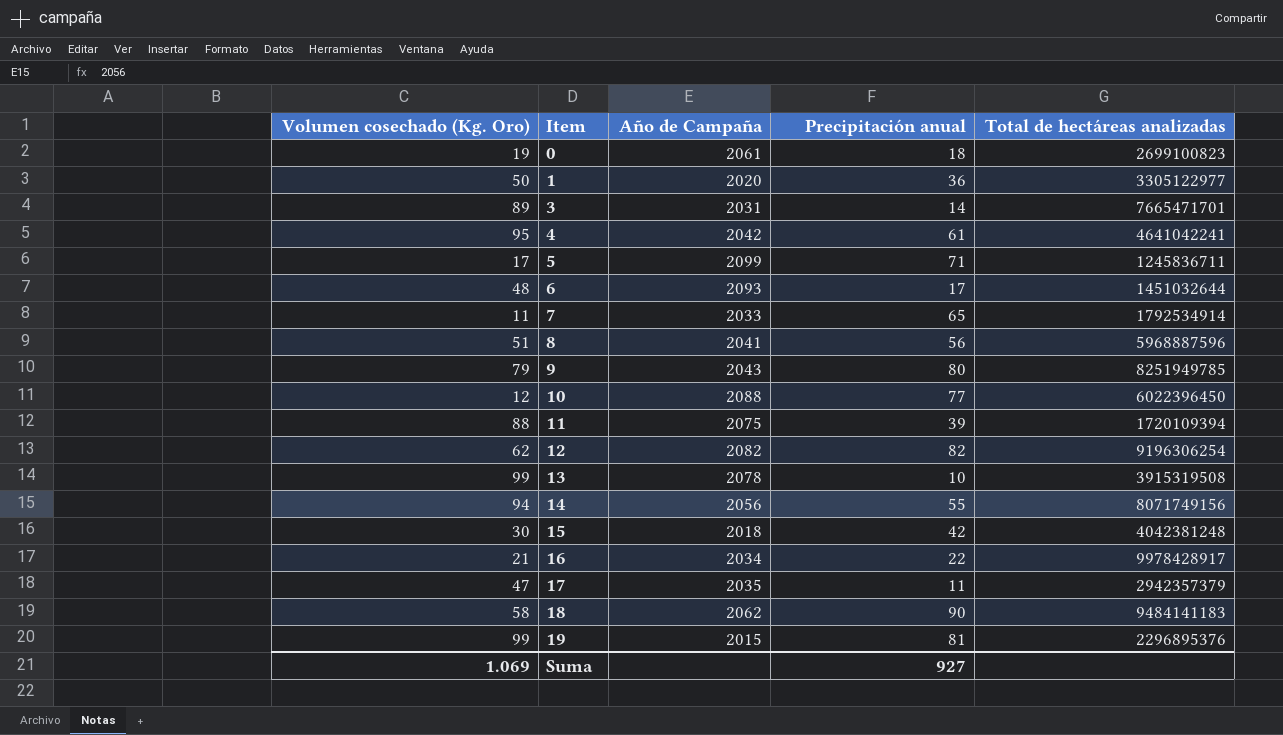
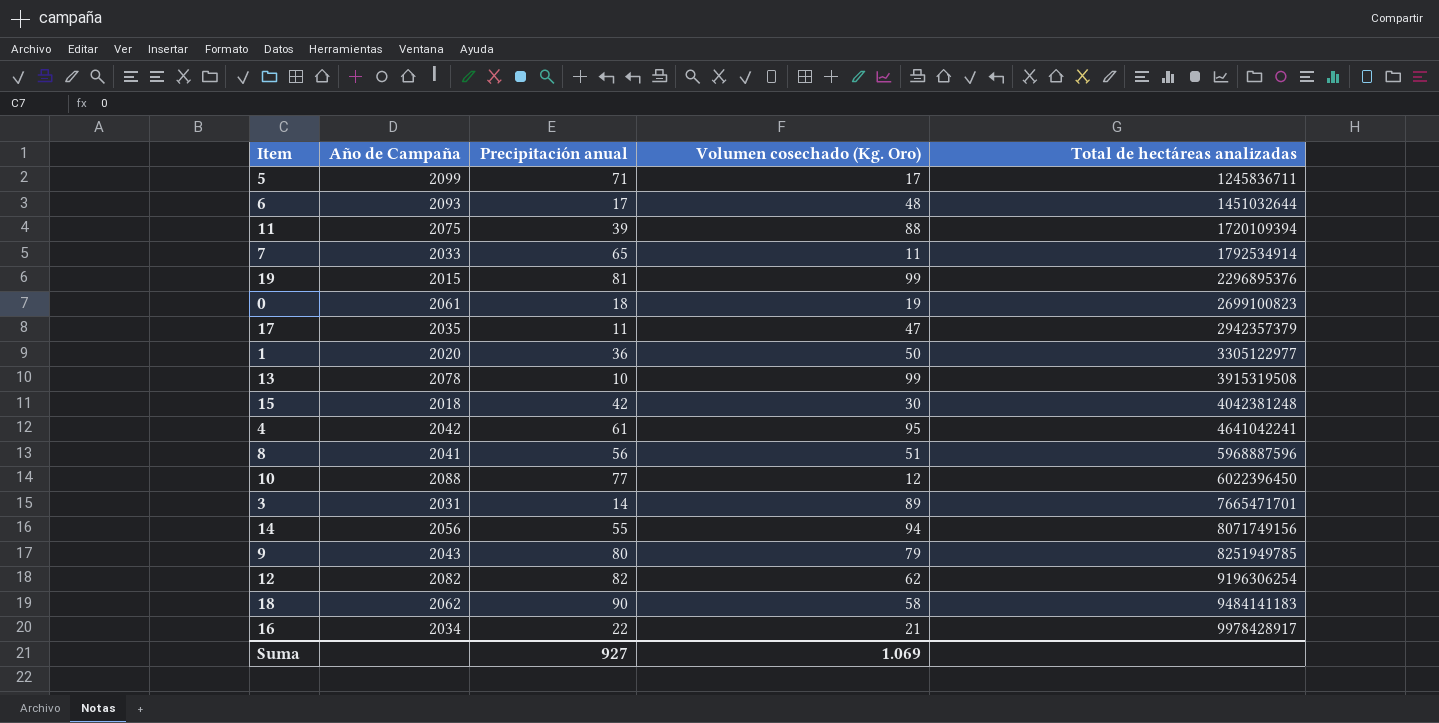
row order: Item ascending -> Total de hectáreas analizadas ascending
column Volumen cosechado (Kg. Oro) | position: 1 -> 4

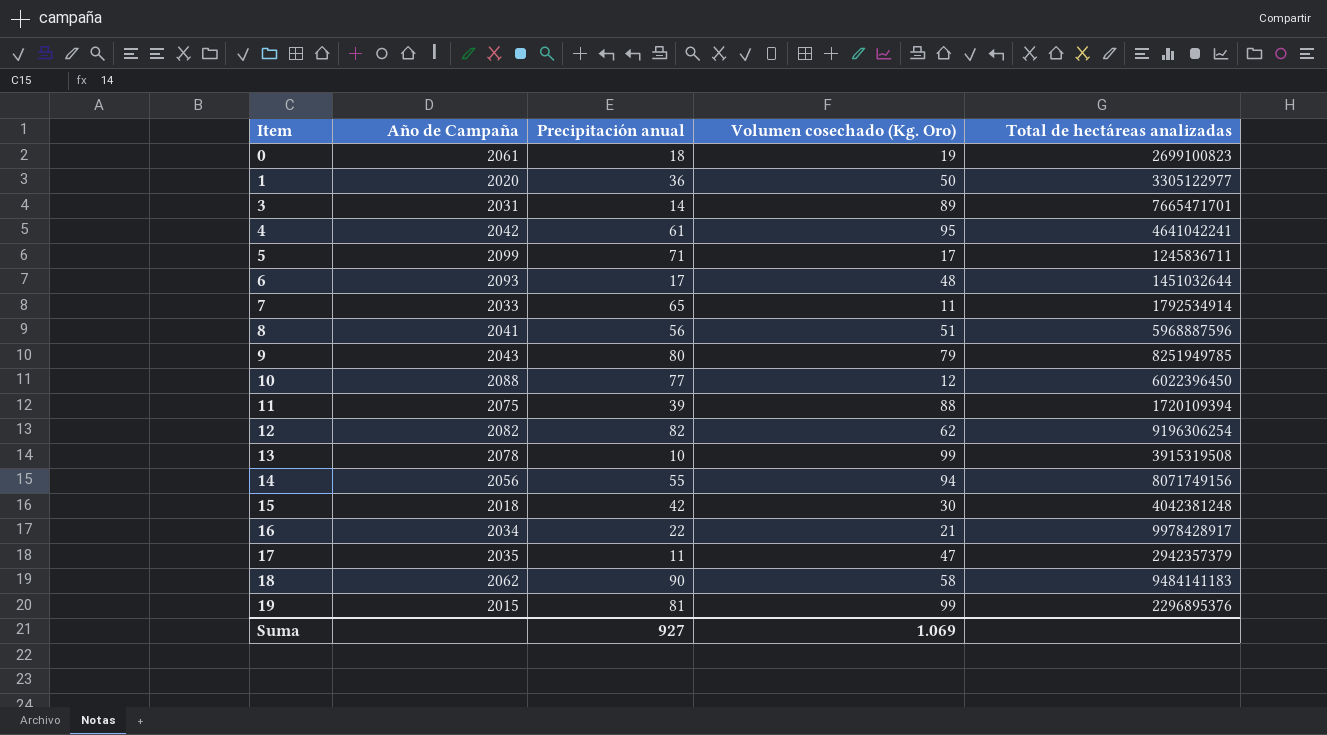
row order: Total de hectáreas analizadas ascending -> Item ascending

